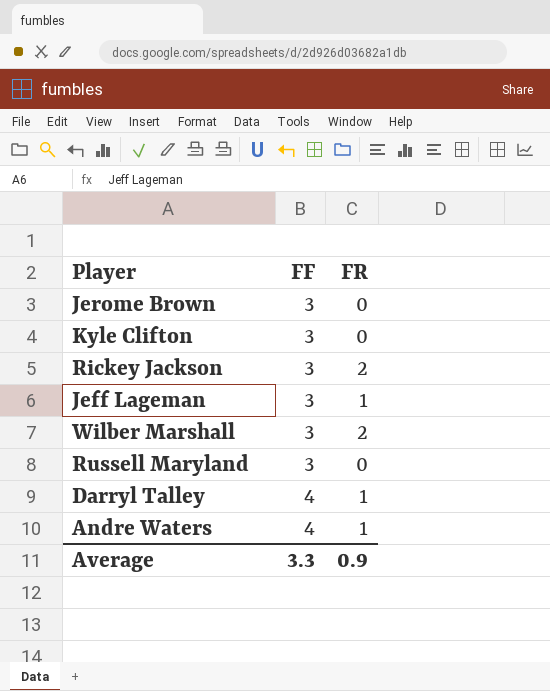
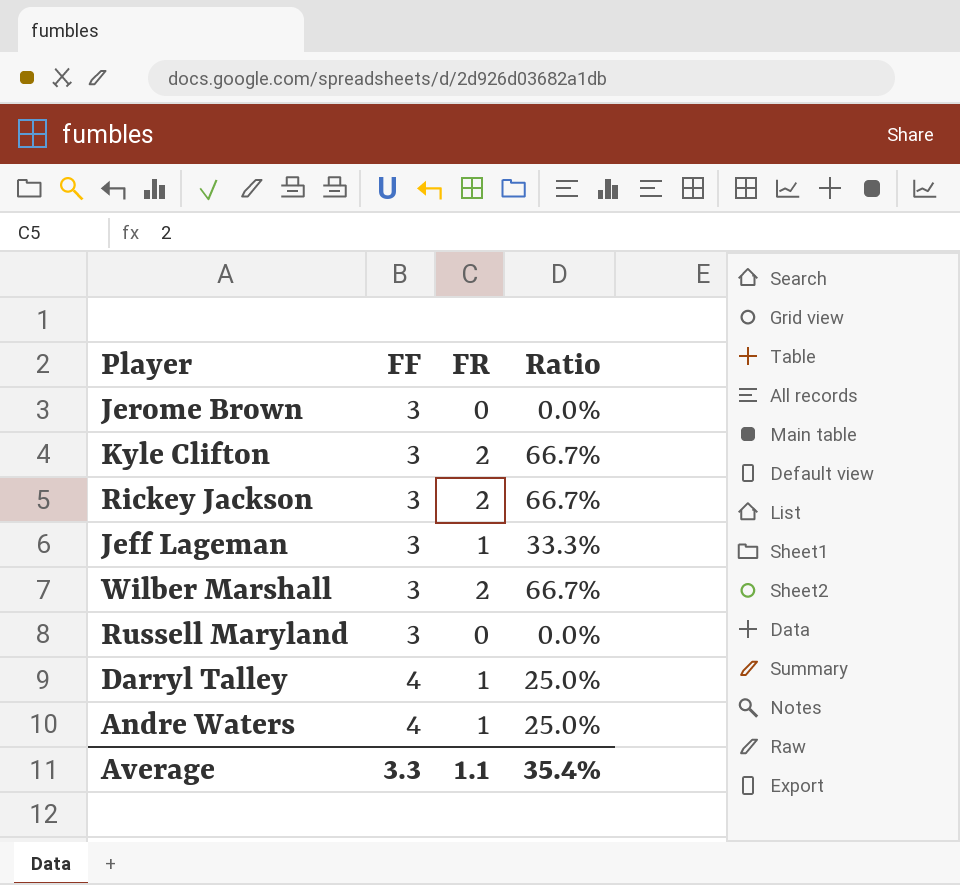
column Ratio | formula: none -> [FR] / [FF]
Kyle Clifton | FR: 0 -> 2
Average | FR: 0.9 -> 1.1

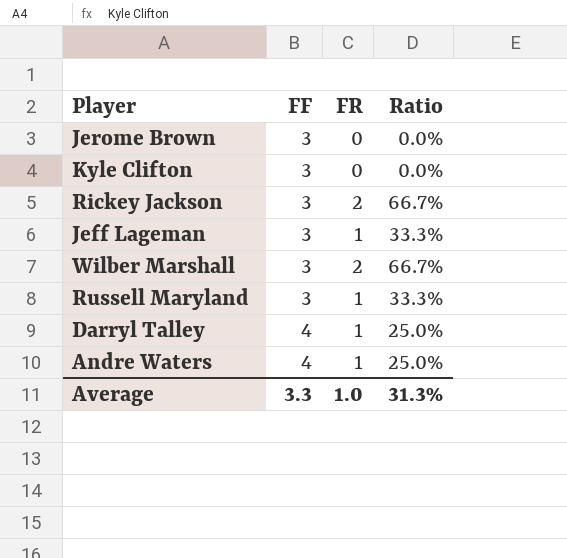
Kyle Clifton | FR: 2 -> 0
Kyle Clifton | Ratio: 66.7% -> 0.0%
Russell Maryland | FR: 0 -> 1
Russell Maryland | Ratio: 0.0% -> 33.3%
Average | FR: 1.1 -> 1.0
Average | Ratio: 35.4% -> 31.3%

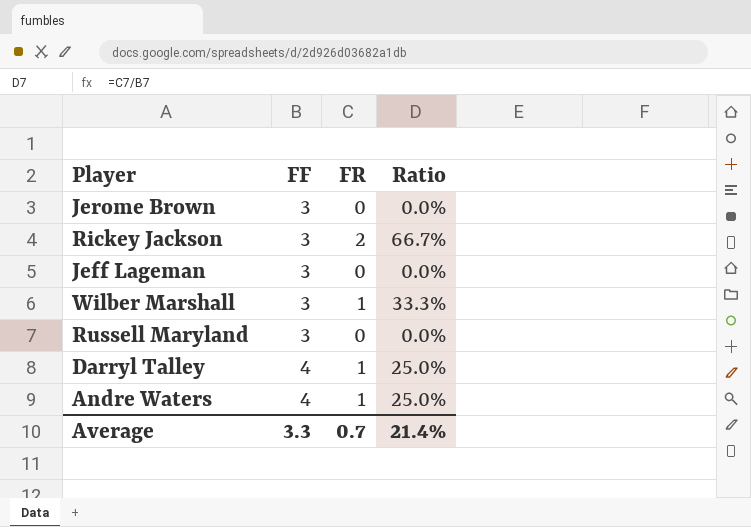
row Kyle Clifton: 3 | 0 | 0.0% -> none
Jeff Lageman | FR: 1 -> 0
Jeff Lageman | Ratio: 33.3% -> 0.0%
Wilber Marshall | FR: 2 -> 1
Wilber Marshall | Ratio: 66.7% -> 33.3%
Russell Maryland | FR: 1 -> 0
Russell Maryland | Ratio: 33.3% -> 0.0%
Average | FR: 1.0 -> 0.7
Average | Ratio: 31.3% -> 21.4%

